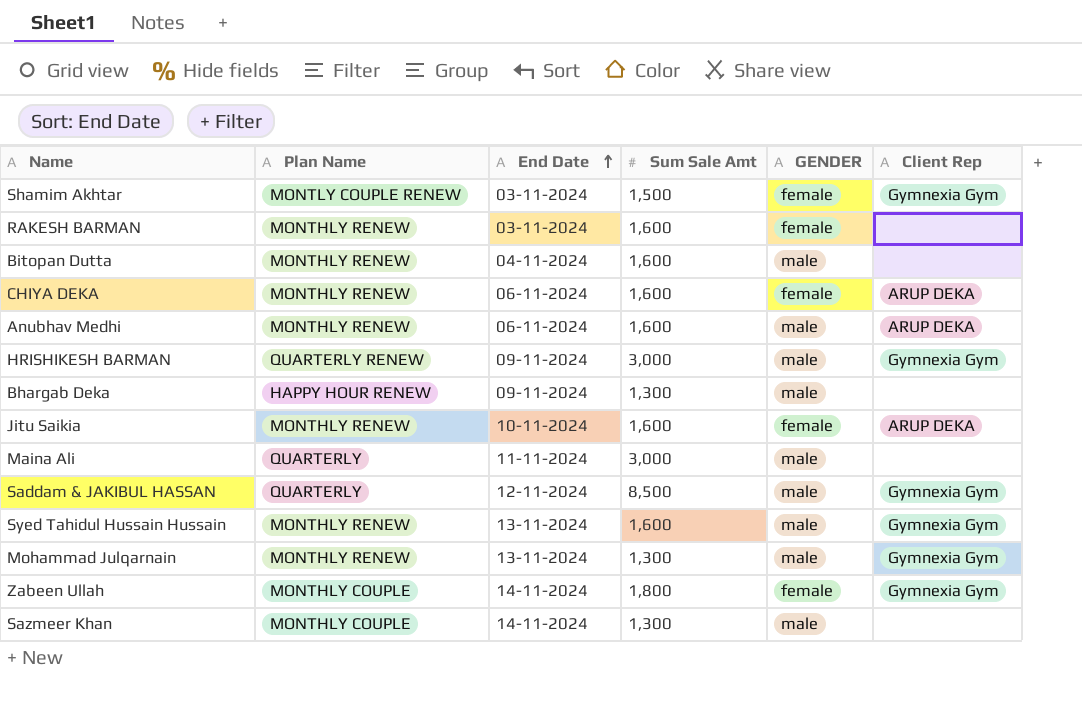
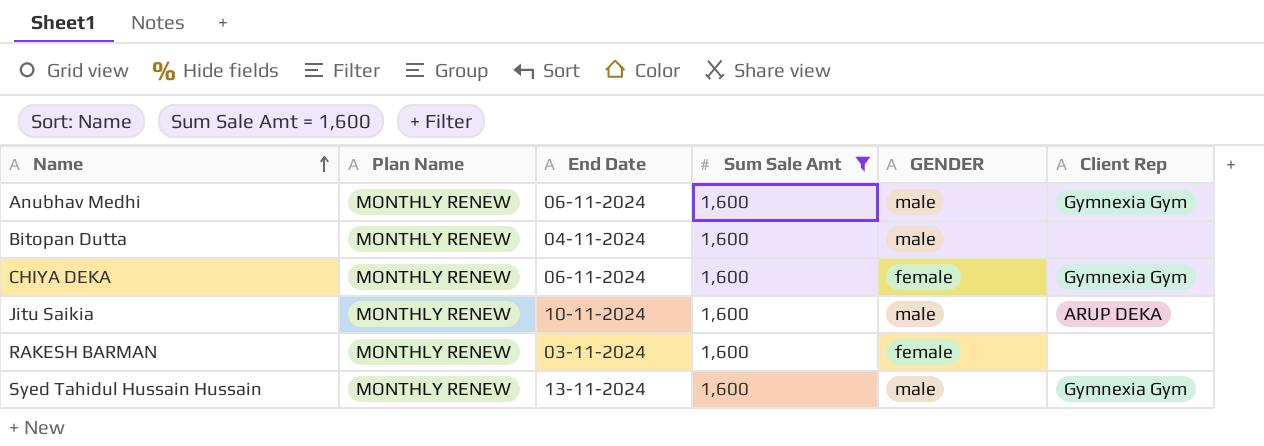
filter: none -> Sum Sale Amt = 1,600
row order: End Date ascending -> Name ascending
Anubhav Medhi | Client Rep: ARUP DEKA -> Gymnexia Gym
CHIYA DEKA | Client Rep: ARUP DEKA -> Gymnexia Gym
Jitu Saikia | GENDER: female -> male

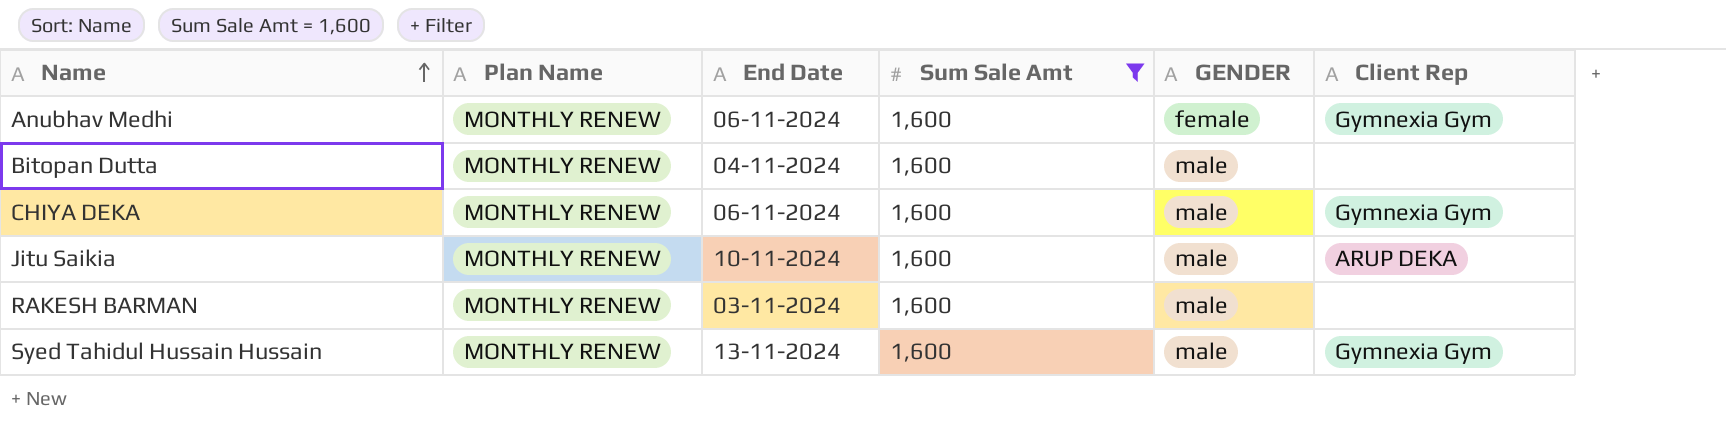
Anubhav Medhi | GENDER: male -> female
CHIYA DEKA | GENDER: female -> male
RAKESH BARMAN | GENDER: female -> male

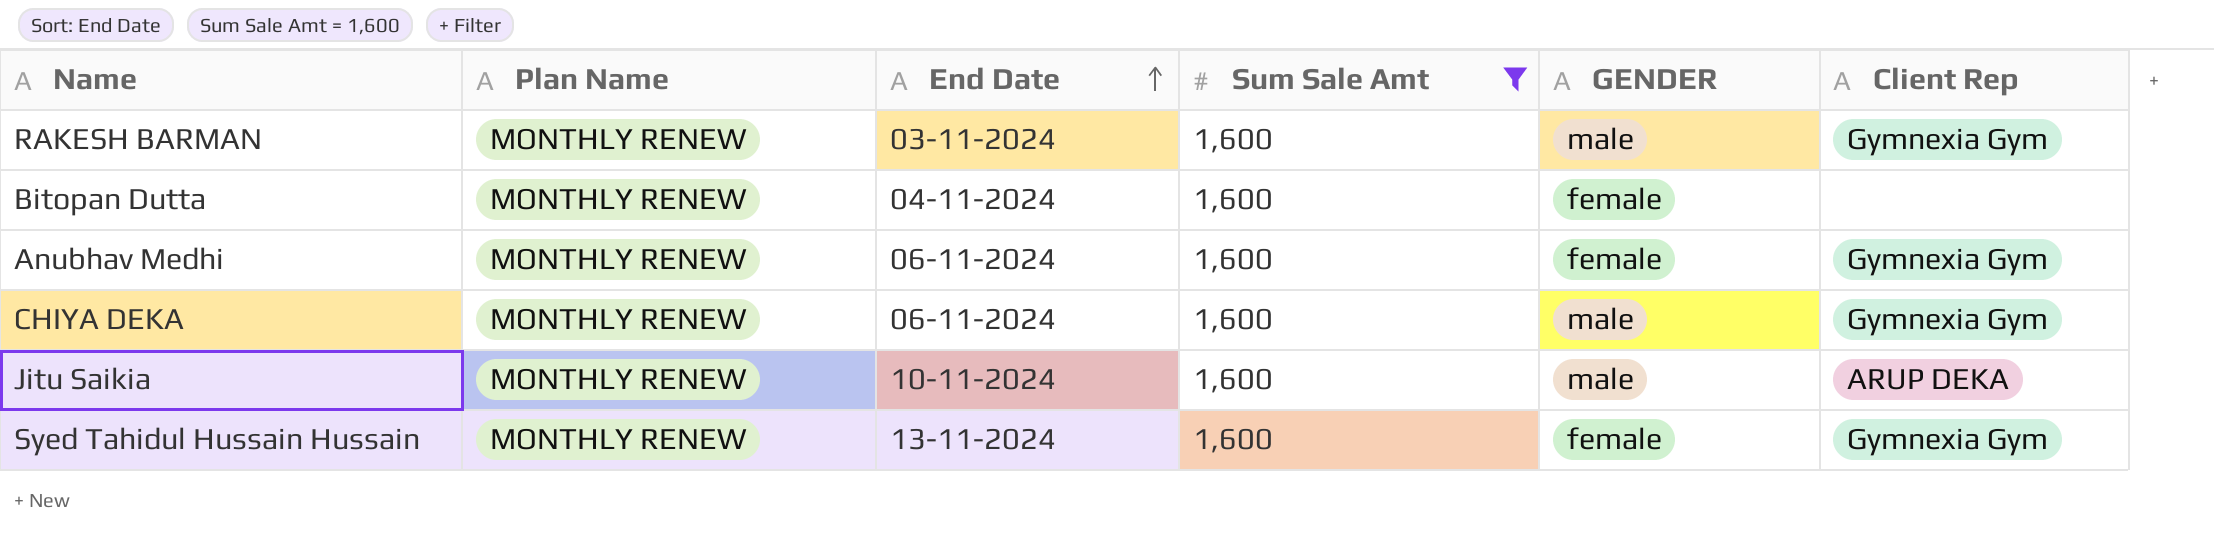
row order: Name ascending -> End Date ascending
RAKESH BARMAN | Client Rep: none -> Gymnexia Gym
Bitopan Dutta | GENDER: male -> female
Syed Tahidul Hussain Hussain | GENDER: male -> female

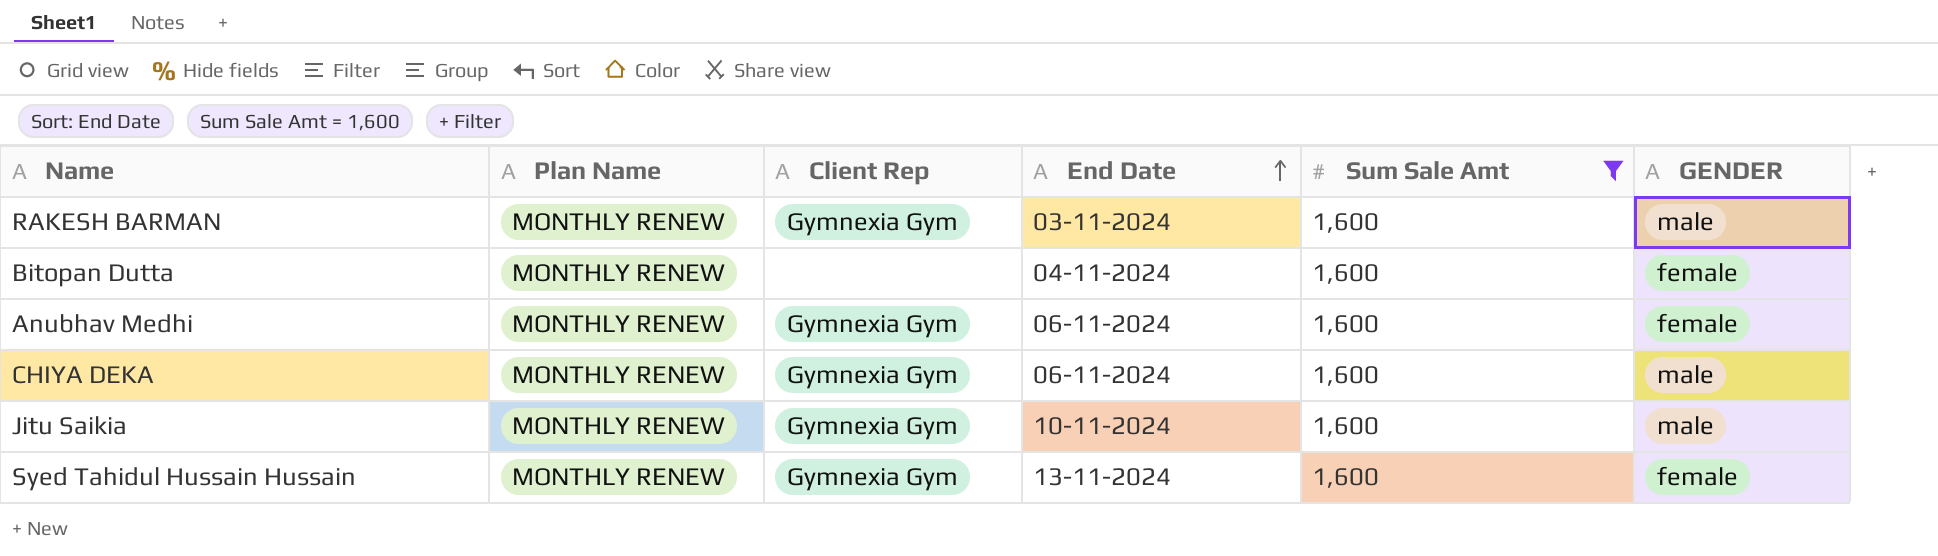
column Client Rep | position: 6 -> 3
Jitu Saikia | Client Rep: ARUP DEKA -> Gymnexia Gym

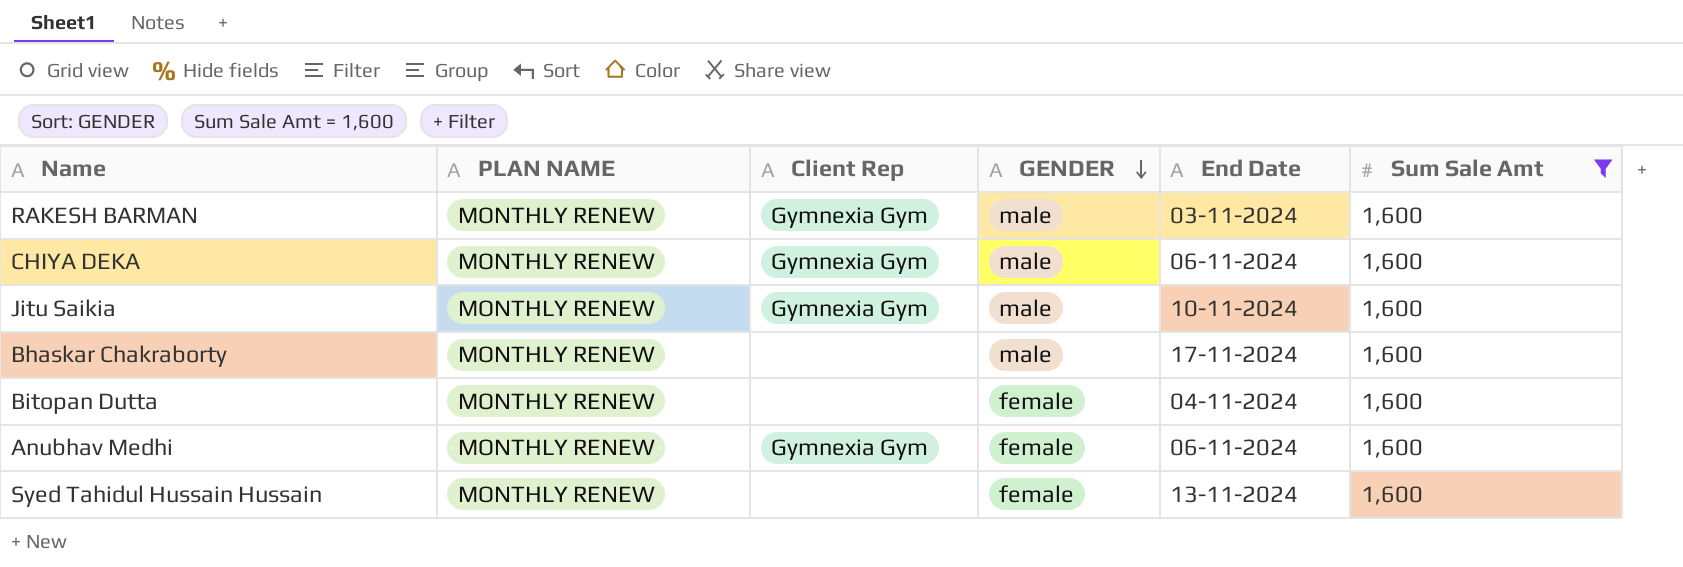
row order: End Date ascending -> GENDER descending
column name: Plan Name -> PLAN NAME
column GENDER | position: 6 -> 4
row Bhaskar Chakraborty: none -> MONTHLY RENEW | none | male | 17-11-2024 | 1,600
Syed Tahidul Hussain Hussain | Client Rep: Gymnexia Gym -> none

